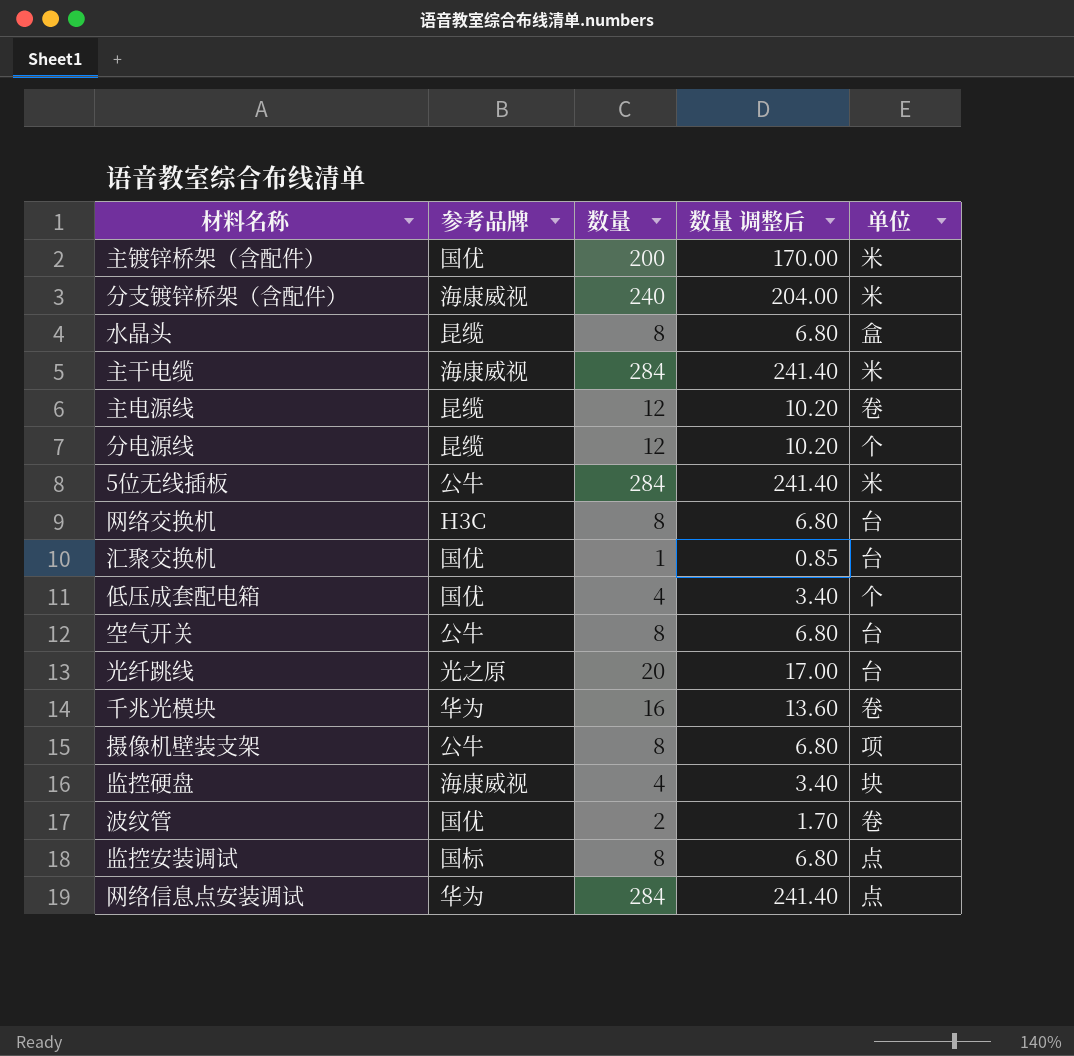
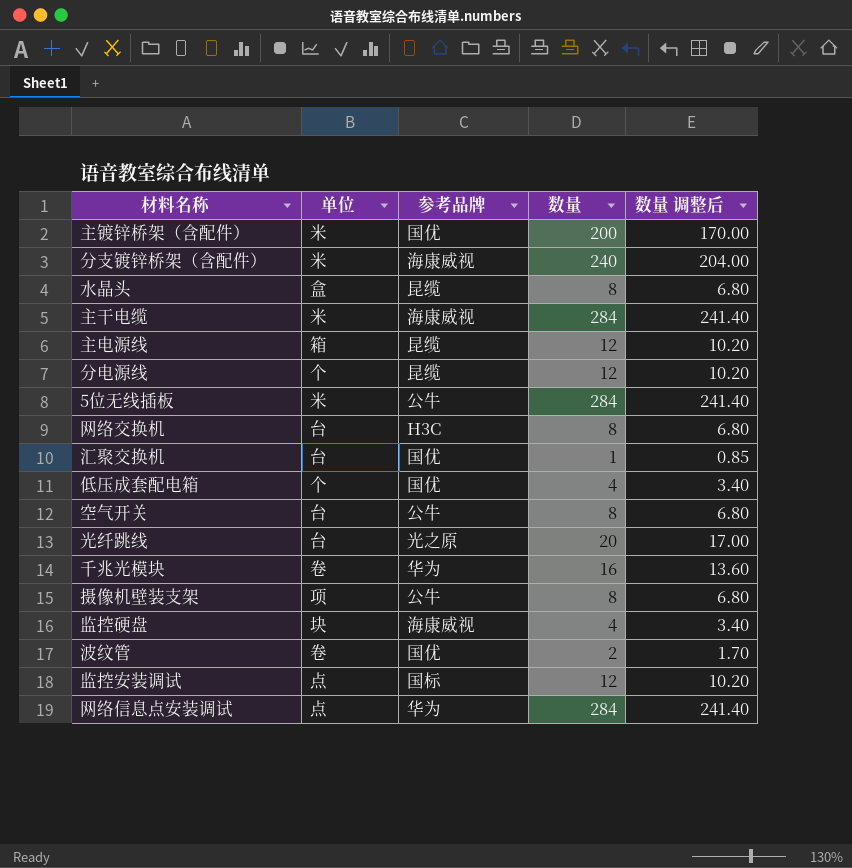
column 单位 | position: 5 -> 2
主电源线 | 单位: 卷 -> 箱
监控安装调试 | 数量: 8 -> 12
监控安装调试 | 数量 调整后: 6.80 -> 10.20

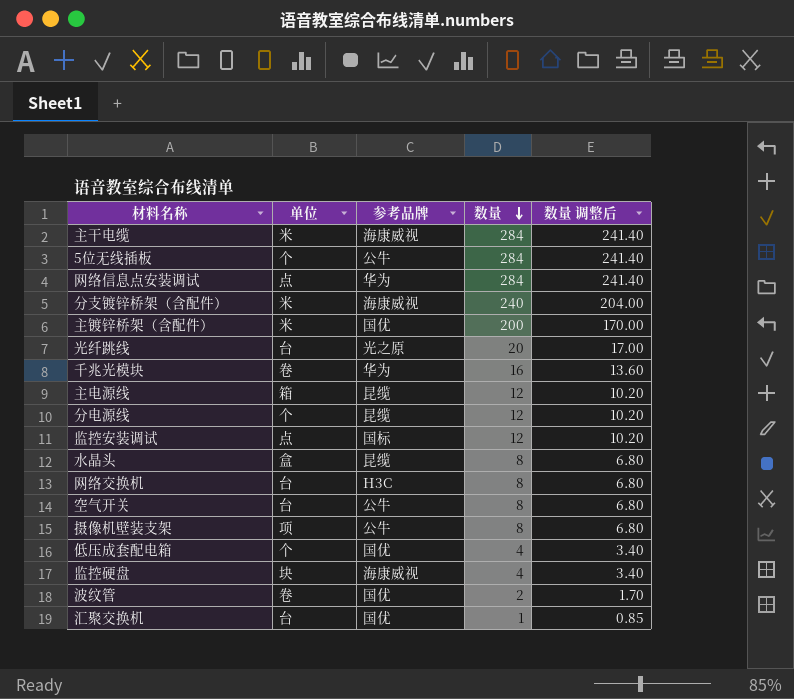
row order: none -> 数量 descending
5位无线插板 | 单位: 米 -> 个

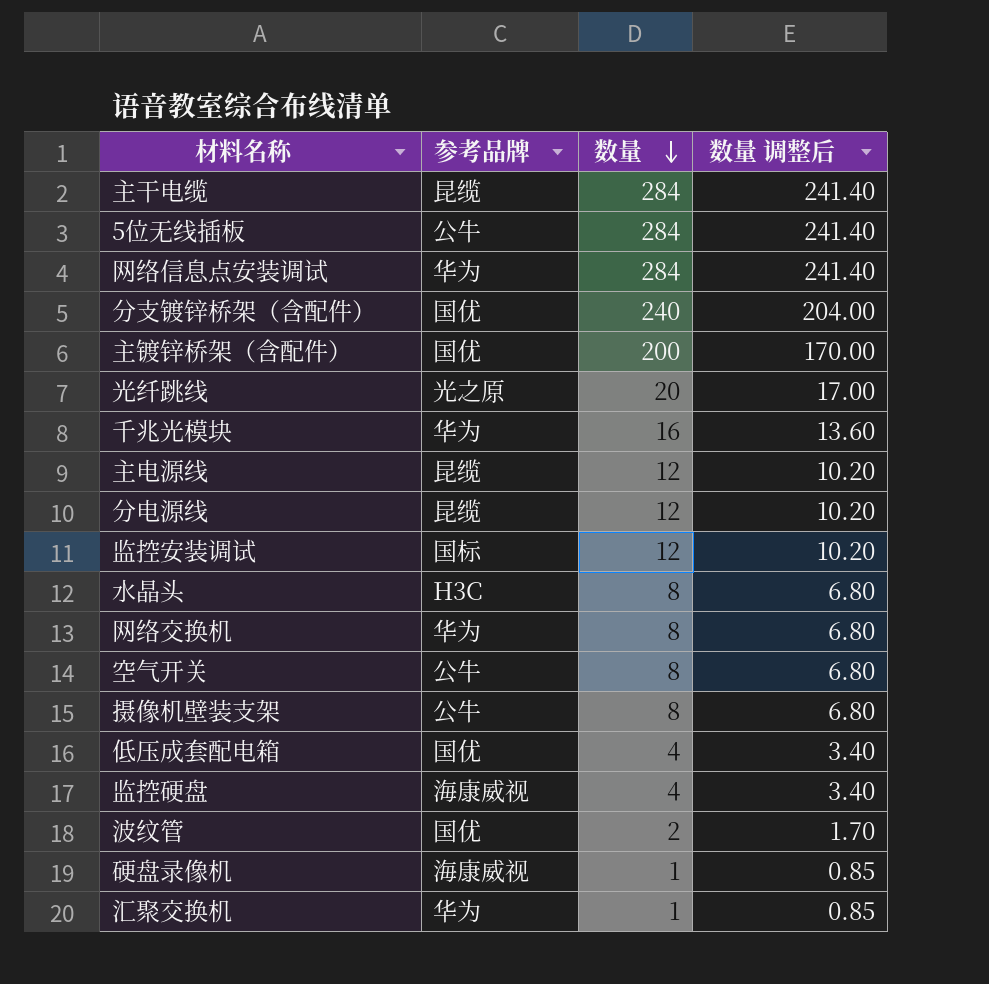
column 单位 | position: 2 -> none
主干电缆 | 参考品牌: 海康威视 -> 昆缆
分支镀锌桥架（含配件） | 参考品牌: 海康威视 -> 国优
水晶头 | 参考品牌: 昆缆 -> H3C
网络交换机 | 参考品牌: H3C -> 华为
row 硬盘录像机: none -> 海康威视 | 1 | 0.85
汇聚交换机 | 参考品牌: 国优 -> 华为

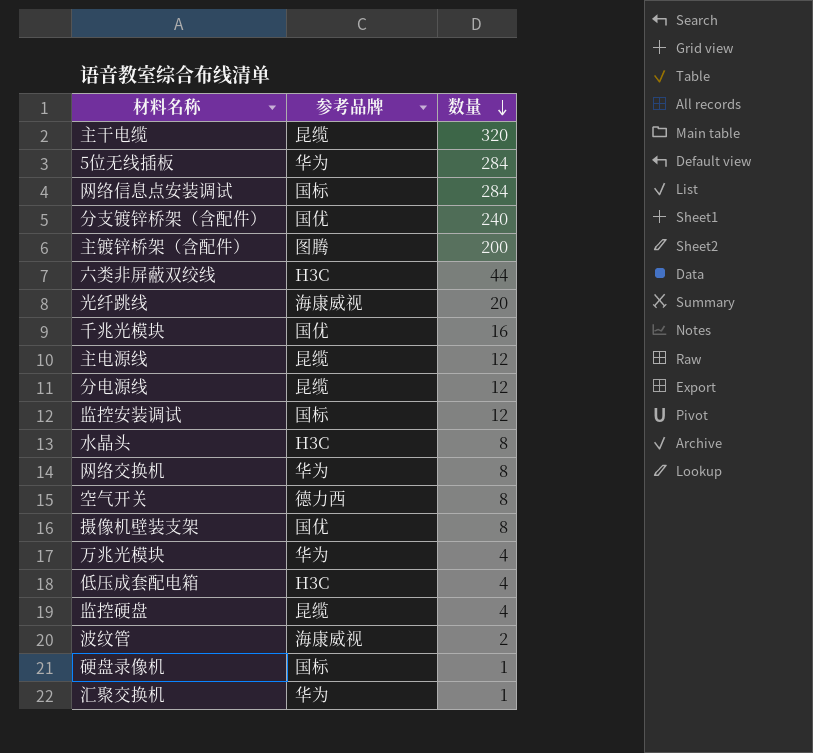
column 数量 调整后 | formula: [数量] * 0.85 -> none
主干电缆 | 数量: 284 -> 320
5位无线插板 | 参考品牌: 公牛 -> 华为
网络信息点安装调试 | 参考品牌: 华为 -> 国标
主镀锌桥架（含配件） | 参考品牌: 国优 -> 图腾
row 六类非屏蔽双绞线: none -> H3C | 44
光纤跳线 | 参考品牌: 光之原 -> 海康威视
千兆光模块 | 参考品牌: 华为 -> 国优
空气开关 | 参考品牌: 公牛 -> 德力西
摄像机壁装支架 | 参考品牌: 公牛 -> 国优
row 万兆光模块: none -> 华为 | 4
低压成套配电箱 | 参考品牌: 国优 -> H3C
监控硬盘 | 参考品牌: 海康威视 -> 昆缆
波纹管 | 参考品牌: 国优 -> 海康威视
硬盘录像机 | 参考品牌: 海康威视 -> 国标

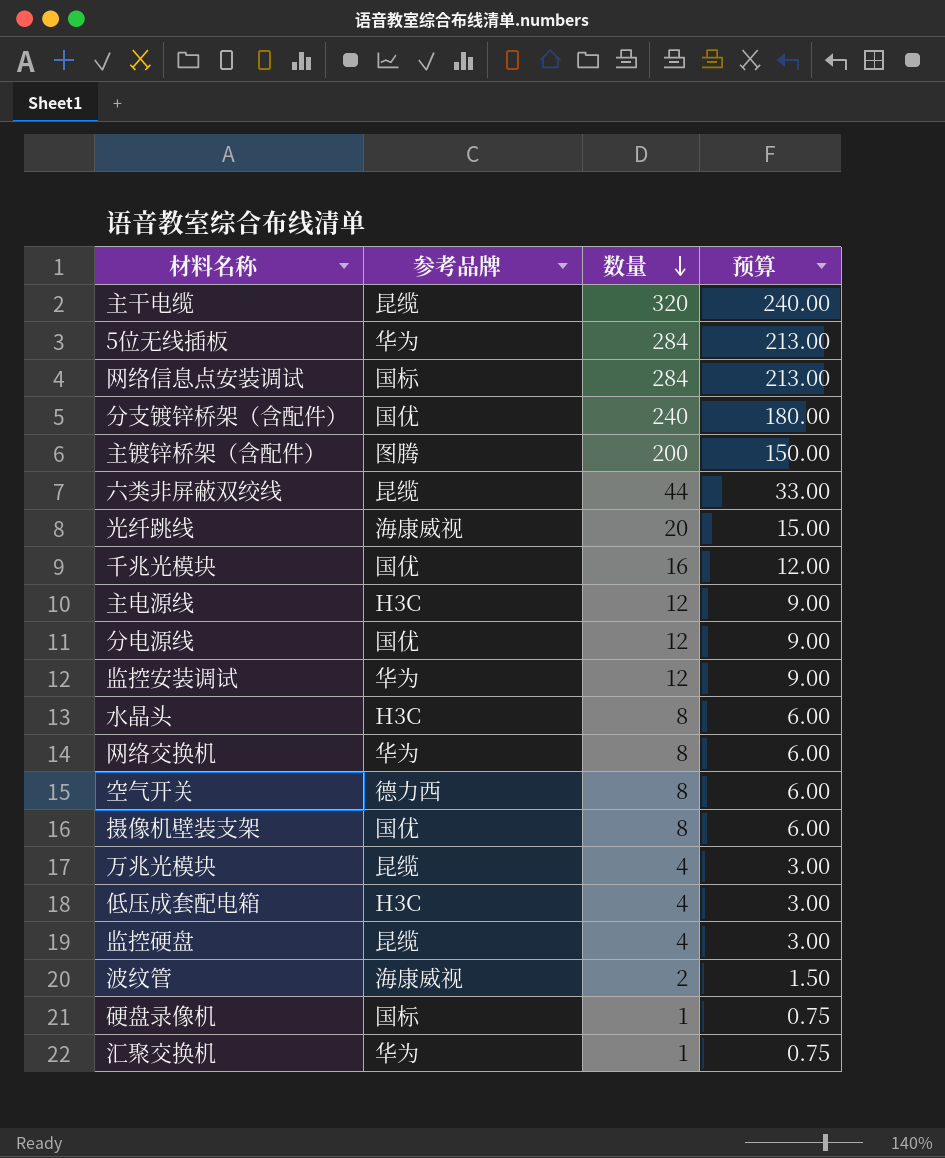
column 预算 | formula: none -> [数量] * 0.75
六类非屏蔽双绞线 | 参考品牌: H3C -> 昆缆
主电源线 | 参考品牌: 昆缆 -> H3C
分电源线 | 参考品牌: 昆缆 -> 国优
监控安装调试 | 参考品牌: 国标 -> 华为
万兆光模块 | 参考品牌: 华为 -> 昆缆

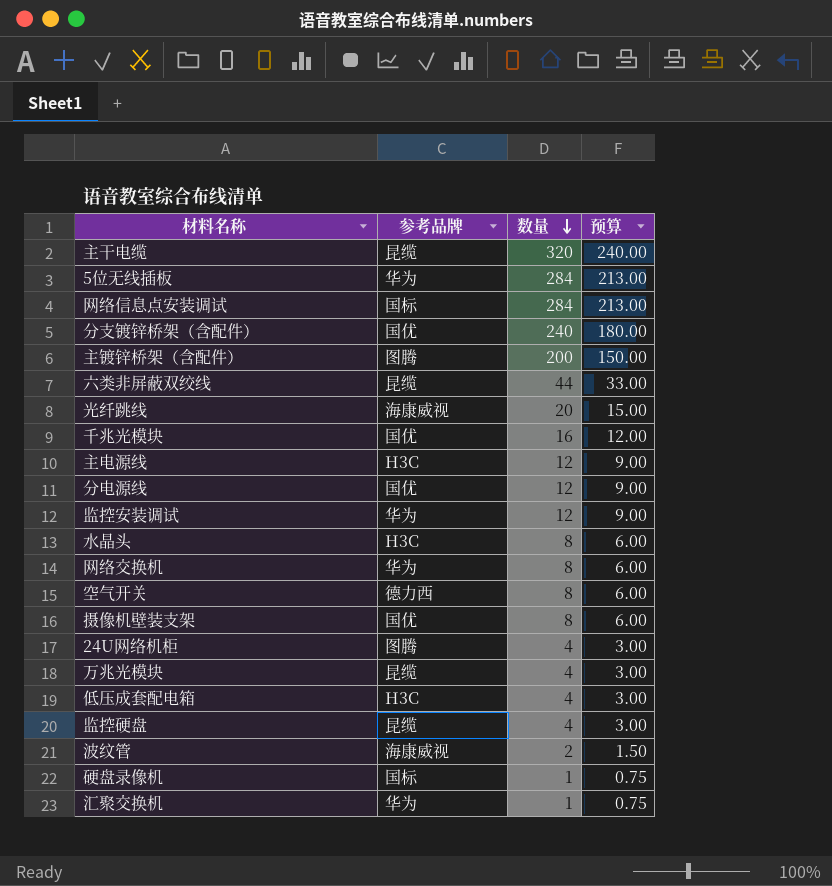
row 24U网络机柜: none -> 图腾 | 4 | 3.00

